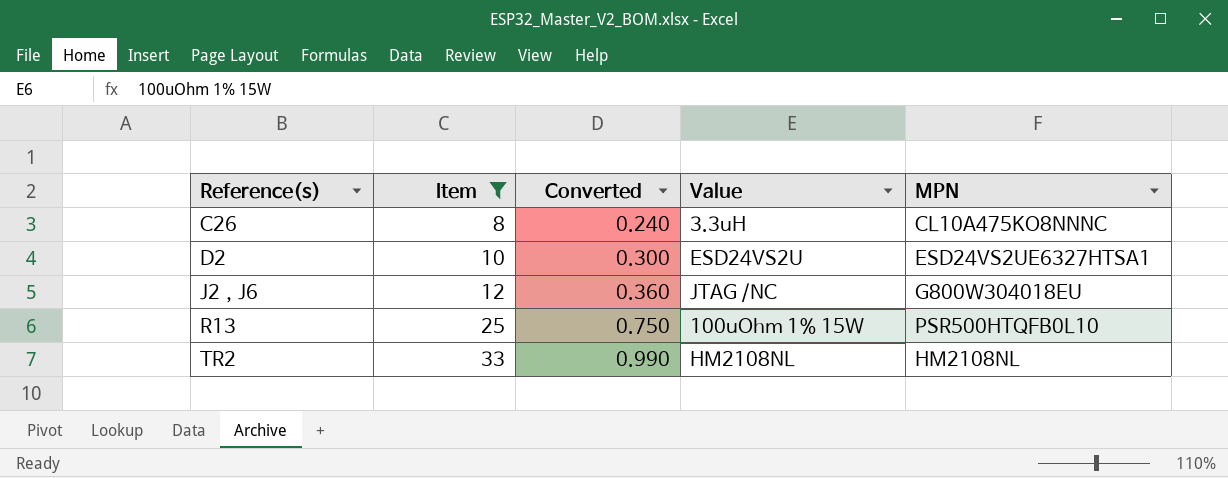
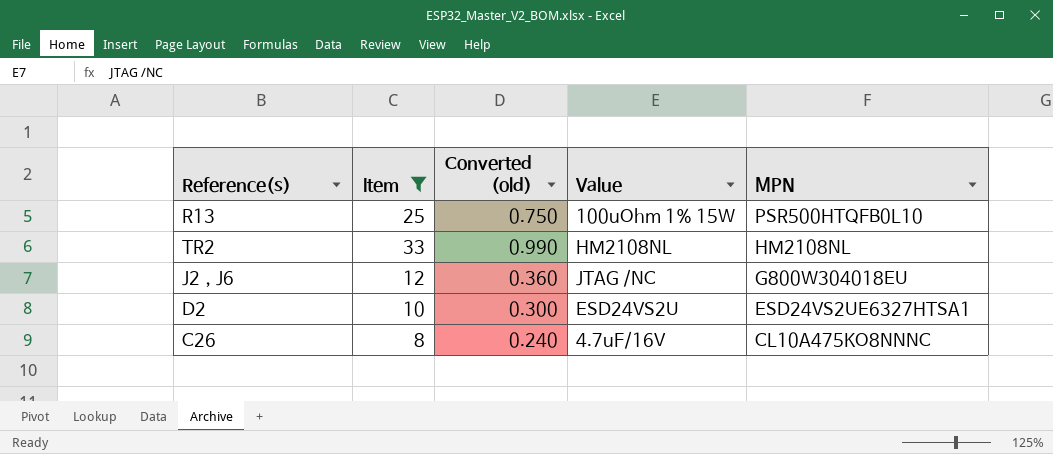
row order: Reference(s) ascending -> MPN descending
column name: Converted -> Converted (old)
C26 | Value: 3.3uH -> 4.7uF/16V

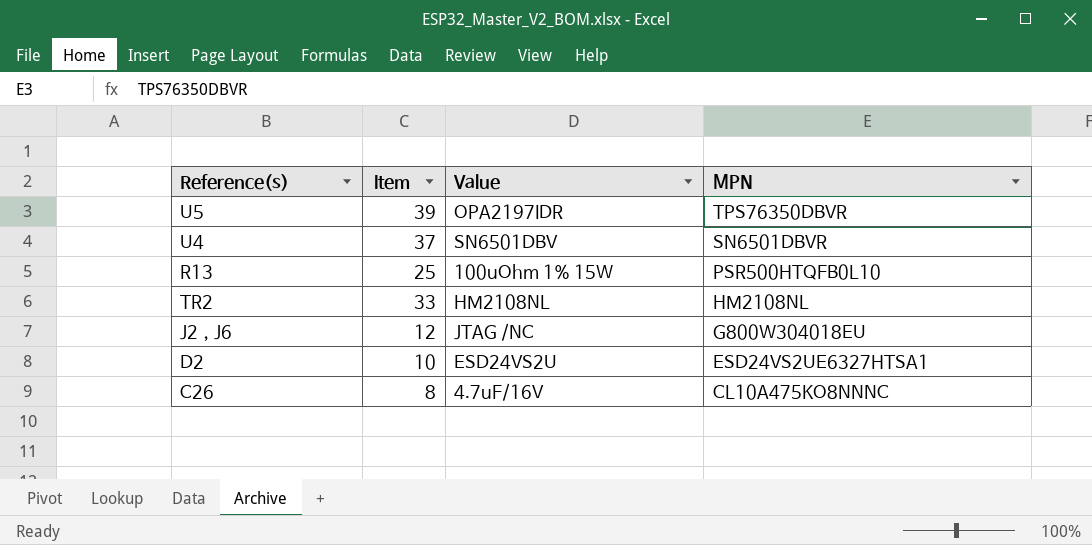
filter: Item <= 33 -> none
column Converted (old) | formula: [Item] * 0.03 -> none

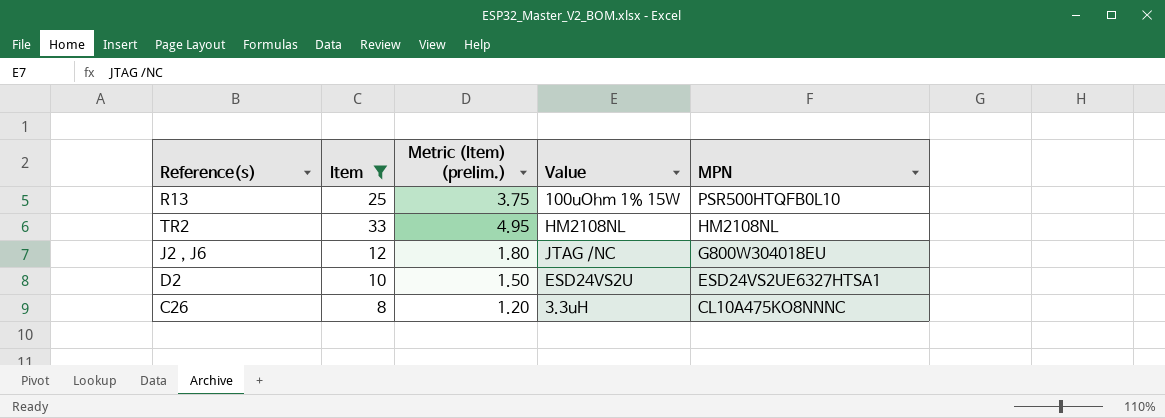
filter: none -> Item <= 33
column Metric (Item) (prelim.) | formula: none -> [Item] * 0.15
C26 | Value: 4.7uF/16V -> 3.3uH

